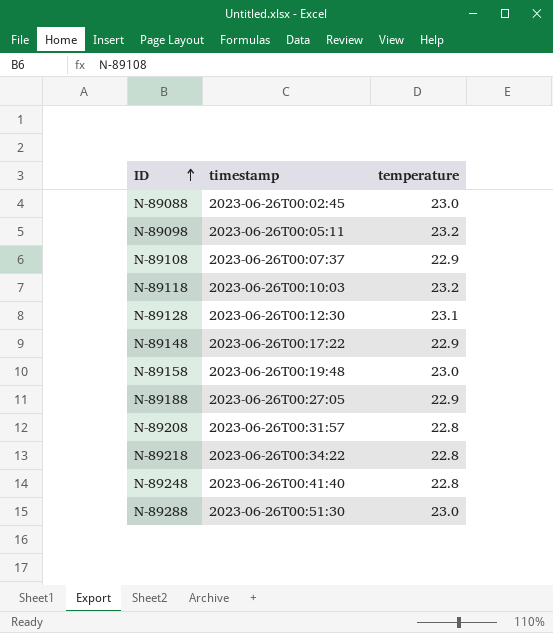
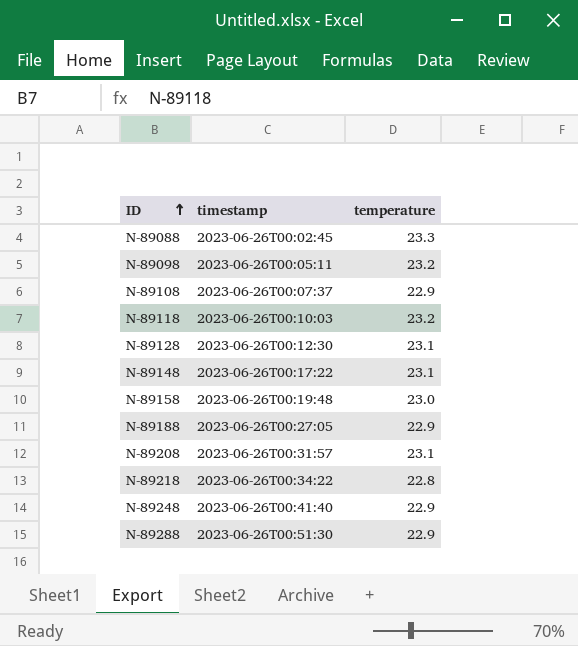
N-89088 | temperature: 23.0 -> 23.3
N-89148 | temperature: 22.9 -> 23.1
N-89208 | temperature: 22.8 -> 23.1
N-89248 | temperature: 22.8 -> 22.9
N-89288 | temperature: 23.0 -> 22.9

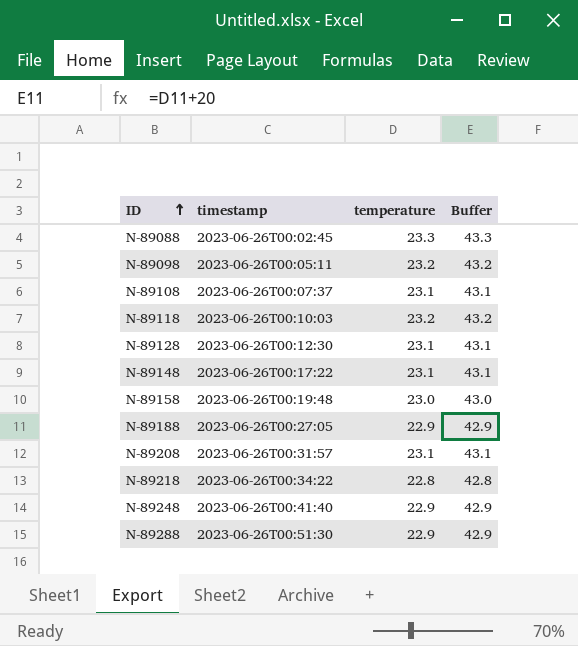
column Buffer | formula: none -> [temperature] + 20
N-89108 | temperature: 22.9 -> 23.1

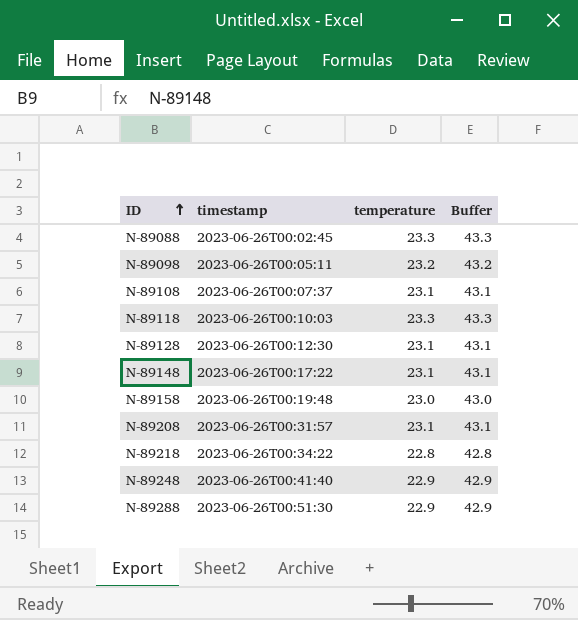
row N-89188: 2023-06-26T00:27:05 | 22.9 | 42.9 -> none
N-89118 | temperature: 23.2 -> 23.3
N-89118 | Buffer: 43.2 -> 43.3

